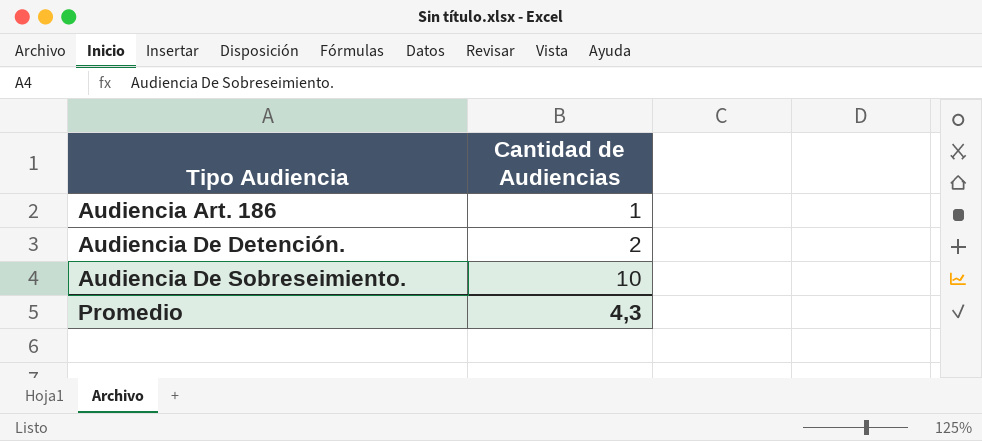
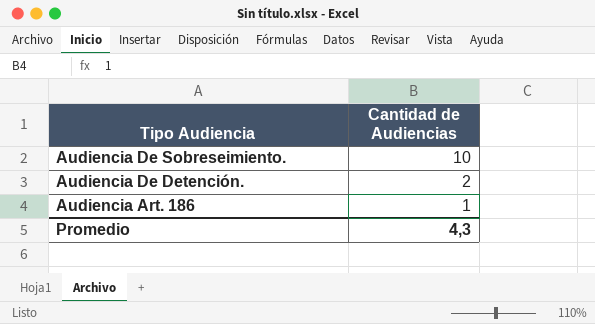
row order: Tipo Audiencia ascending -> Tipo Audiencia descending

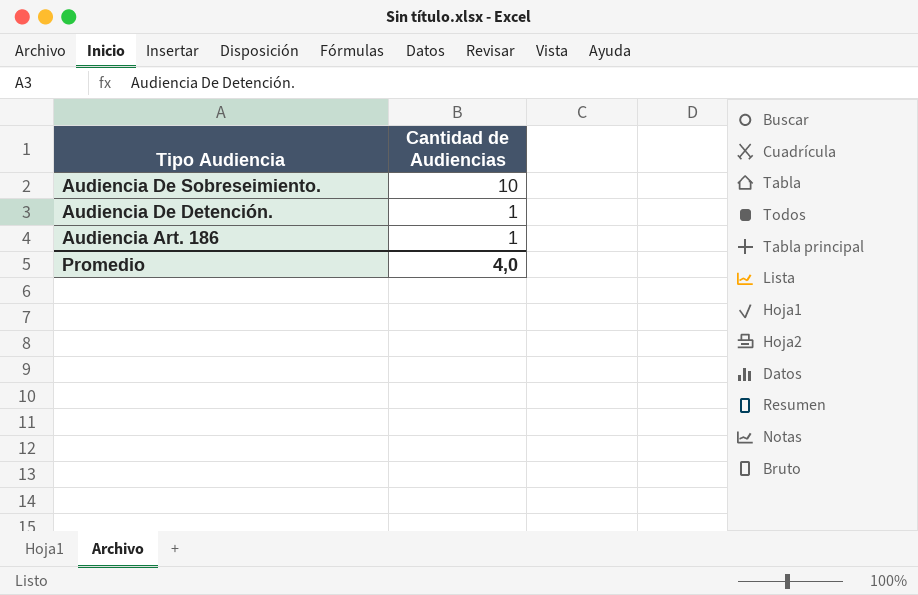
Audiencia De Detención. | Cantidad de Audiencias: 2 -> 1
Promedio | Cantidad de Audiencias: 4,3 -> 4,0

